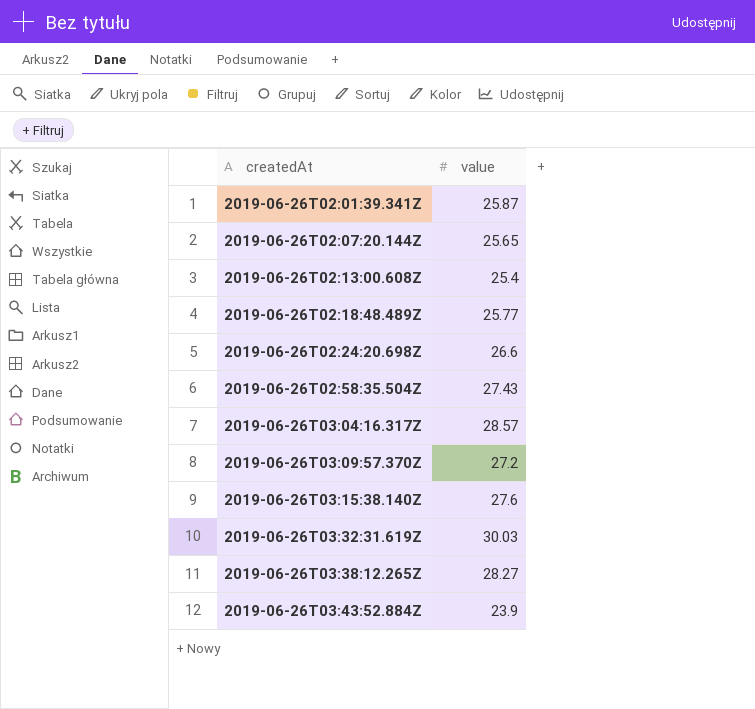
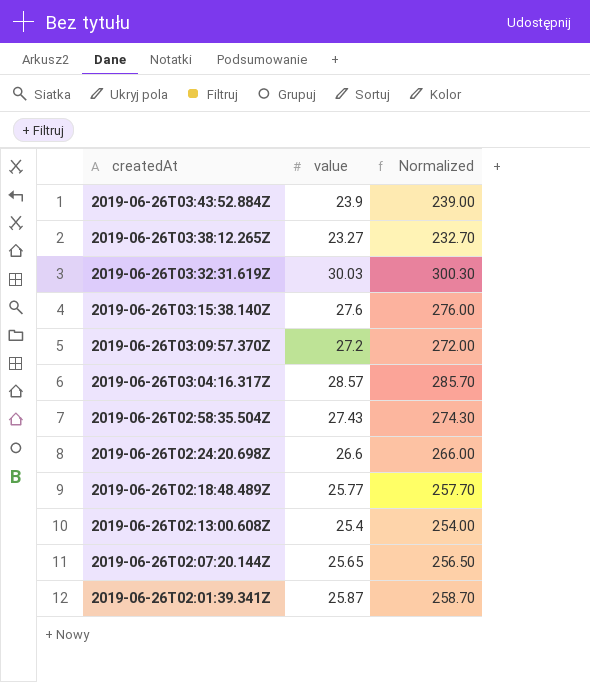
row order: createdAt ascending -> createdAt descending
column Normalized | formula: none -> [value] * 10
2019-06-26T03:38:12.265Z | value: 28.27 -> 23.27

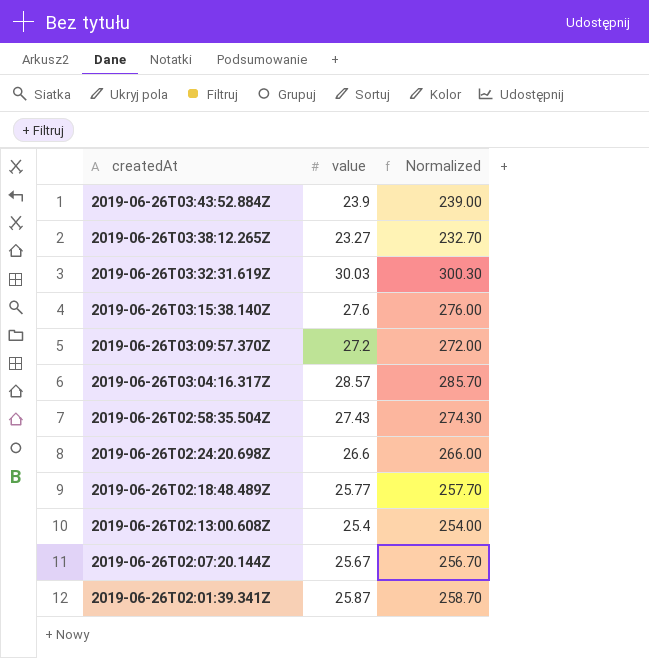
2019-06-26T02:07:20.144Z | value: 25.65 -> 25.67
2019-06-26T02:07:20.144Z | Normalized: 256.50 -> 256.70

